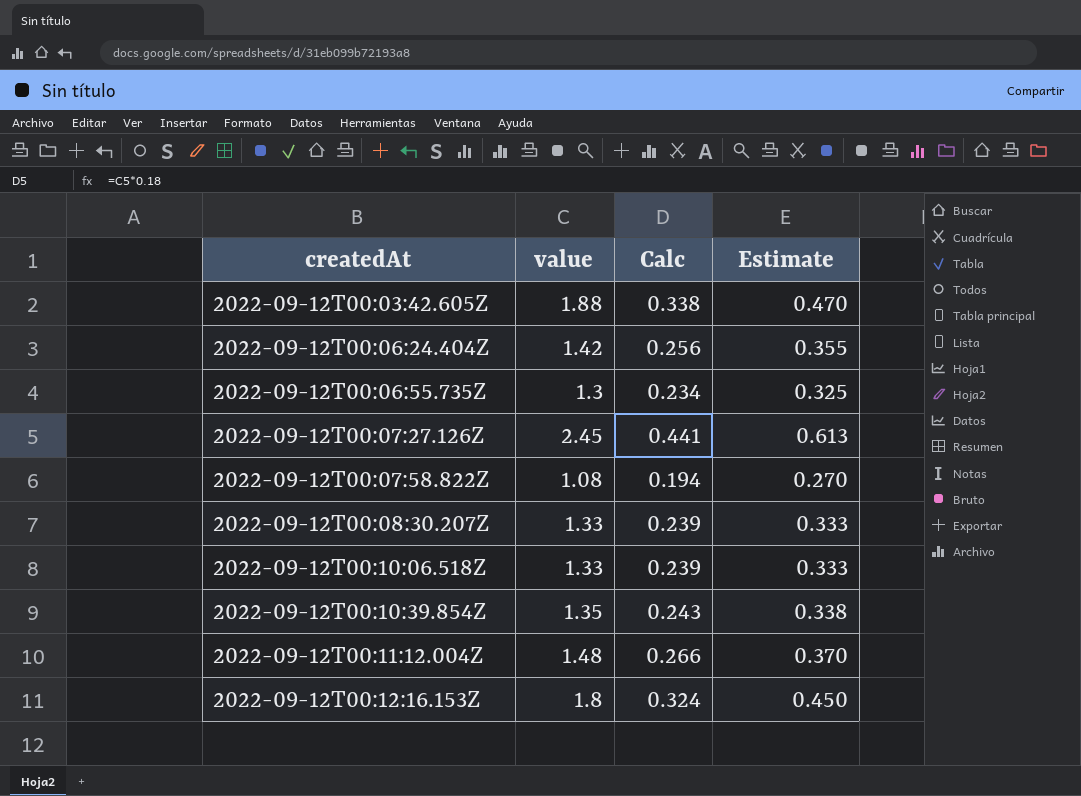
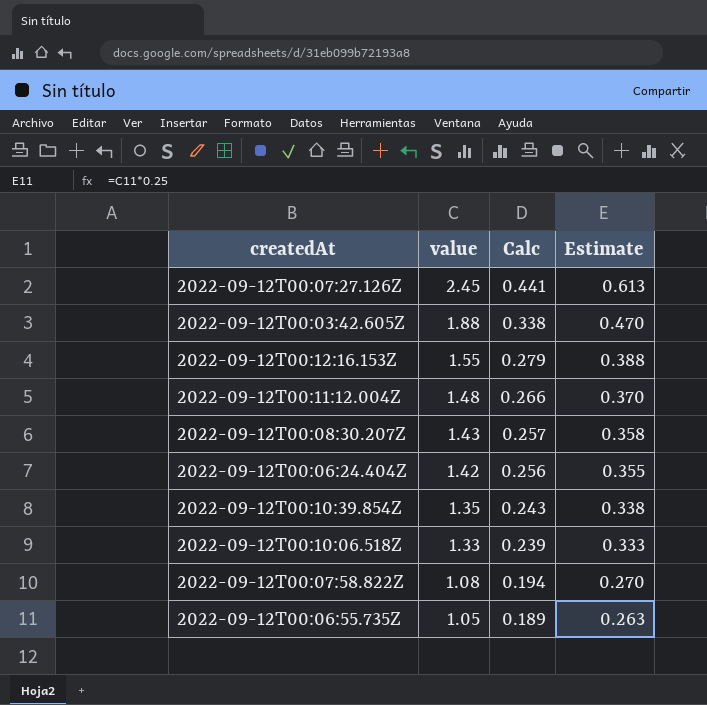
row order: createdAt ascending -> value descending
2022-09-12T00:12:16.153Z | value: 1.8 -> 1.55
2022-09-12T00:12:16.153Z | Calc: 0.324 -> 0.279
2022-09-12T00:12:16.153Z | Estimate: 0.450 -> 0.388
2022-09-12T00:08:30.207Z | value: 1.33 -> 1.43
2022-09-12T00:08:30.207Z | Calc: 0.239 -> 0.257
2022-09-12T00:08:30.207Z | Estimate: 0.333 -> 0.358
2022-09-12T00:06:55.735Z | value: 1.3 -> 1.05
2022-09-12T00:06:55.735Z | Calc: 0.234 -> 0.189
2022-09-12T00:06:55.735Z | Estimate: 0.325 -> 0.263

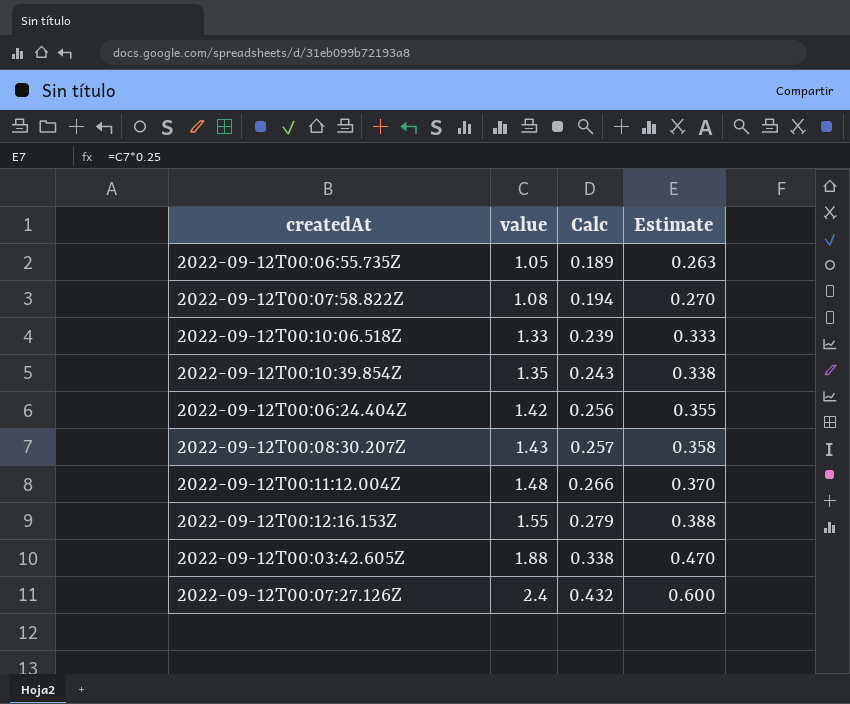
row order: value descending -> value ascending
2022-09-12T00:07:27.126Z | value: 2.45 -> 2.4
2022-09-12T00:07:27.126Z | Calc: 0.441 -> 0.432
2022-09-12T00:07:27.126Z | Estimate: 0.613 -> 0.600

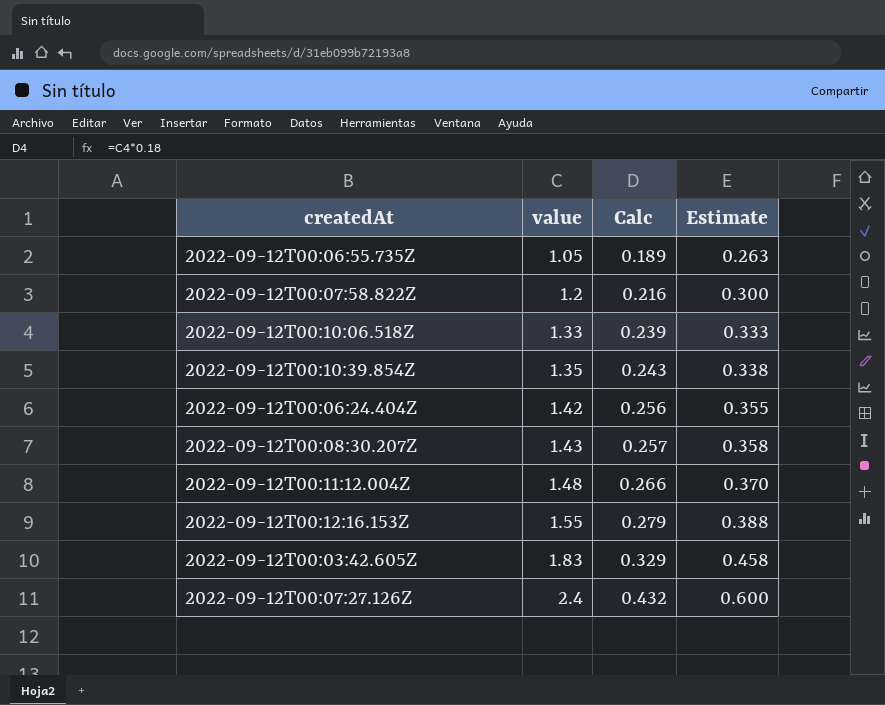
2022-09-12T00:07:58.822Z | value: 1.08 -> 1.2
2022-09-12T00:07:58.822Z | Calc: 0.194 -> 0.216
2022-09-12T00:07:58.822Z | Estimate: 0.270 -> 0.300
2022-09-12T00:03:42.605Z | value: 1.88 -> 1.83
2022-09-12T00:03:42.605Z | Calc: 0.338 -> 0.329
2022-09-12T00:03:42.605Z | Estimate: 0.470 -> 0.458

